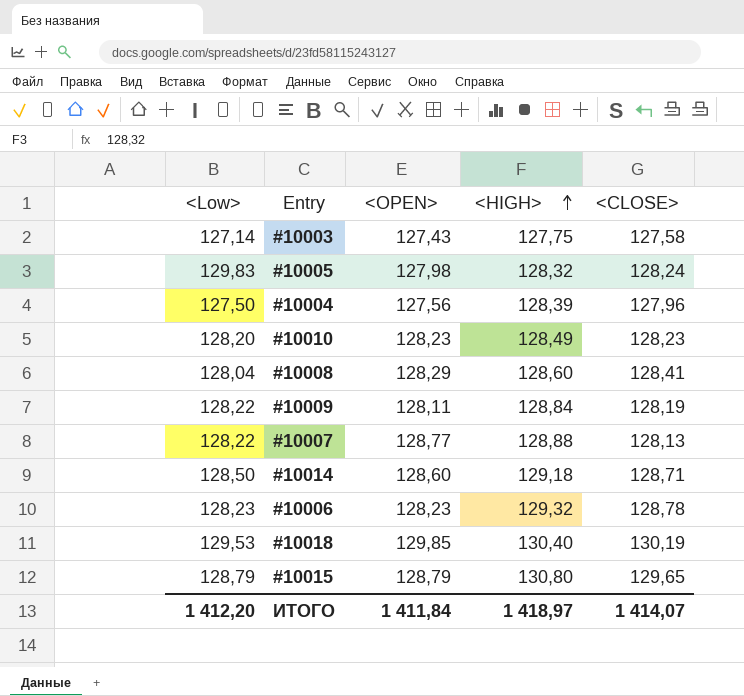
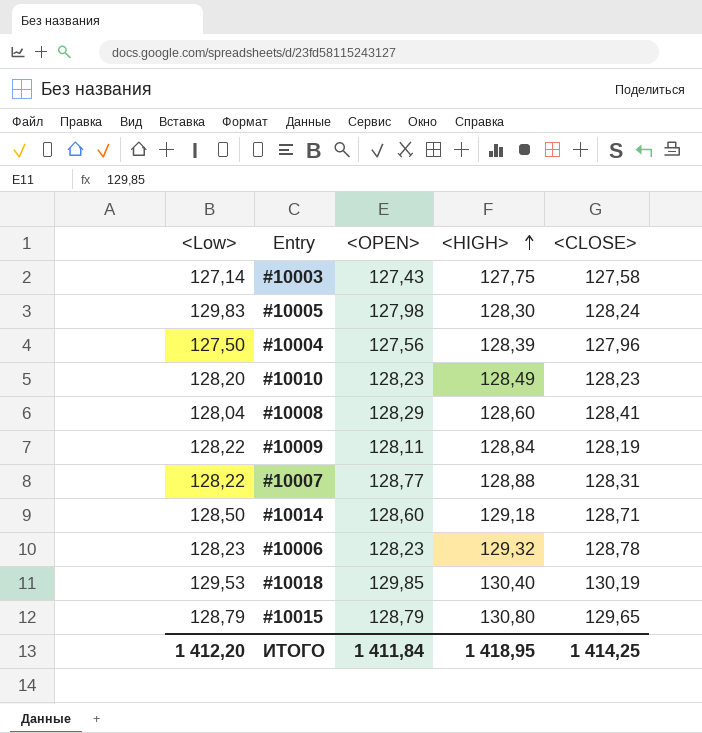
#10005 | <HIGH>: 128,32 -> 128,30
#10007 | <CLOSE>: 128,13 -> 128,31
ИТОГО | <HIGH>: 1 418,97 -> 1 418,95
ИТОГО | <CLOSE>: 1 414,07 -> 1 414,25

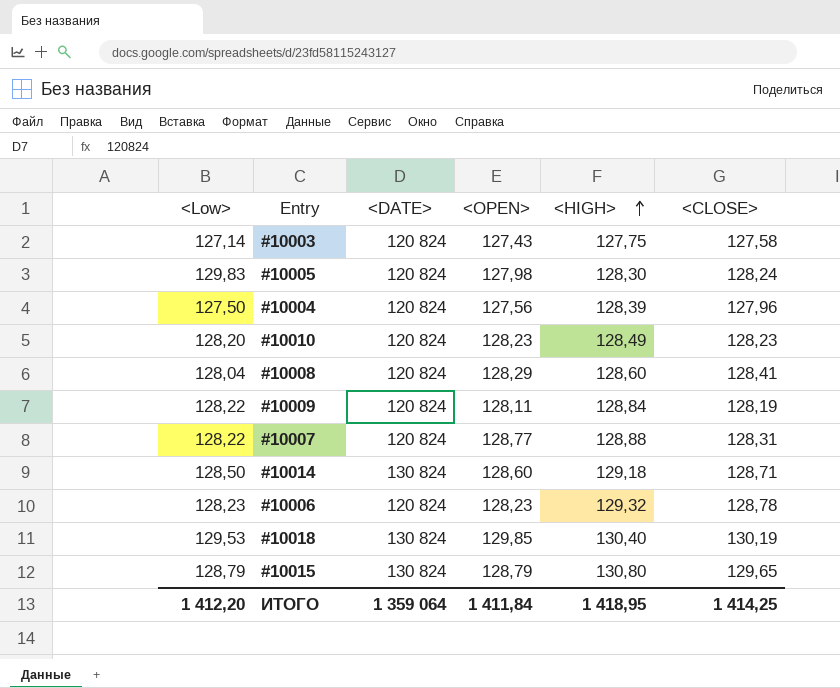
column <DATE> | position: none -> 3

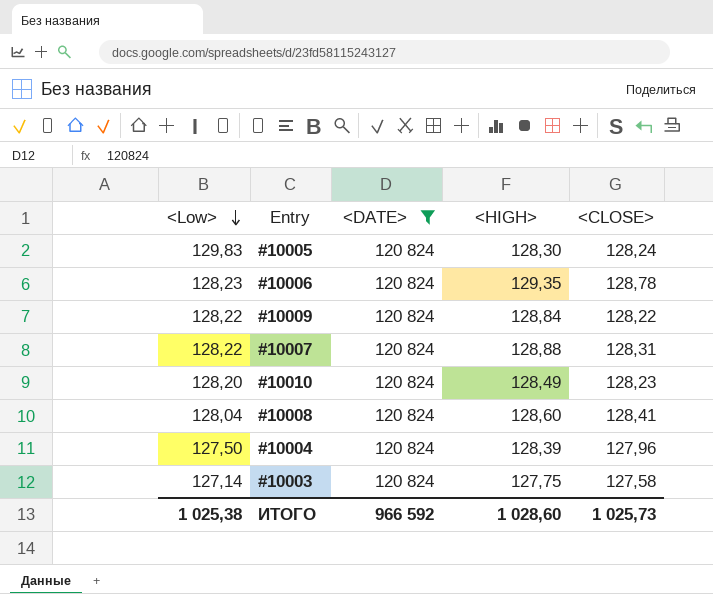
filter: none -> <DATE> = 120 824
row order: <HIGH> ascending -> <Low> descending
column <OPEN> | position: 4 -> none
#10006 | <HIGH>: 129,32 -> 129,35
#10009 | <CLOSE>: 128,19 -> 128,22
ИТОГО | <Low>: 1 412,20 -> 1 025,38
ИТОГО | <DATE>: 1 359 064 -> 966 592
ИТОГО | <HIGH>: 1 418,95 -> 1 028,60
ИТОГО | <CLOSE>: 1 414,25 -> 1 025,73

